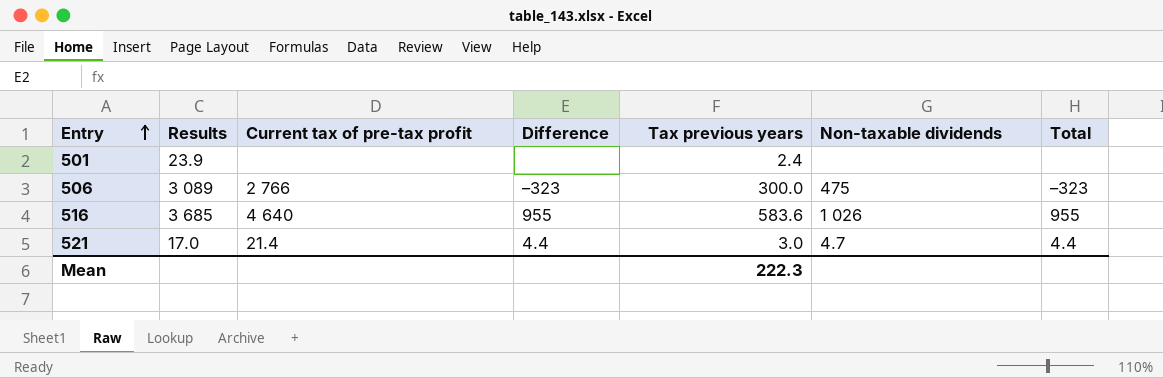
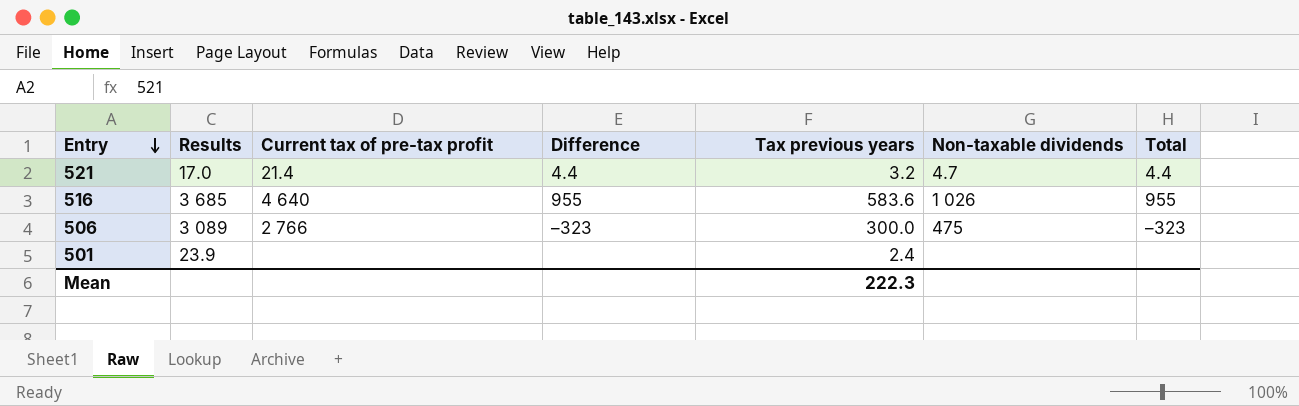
row order: Entry ascending -> Entry descending
521 | Tax previous years: 3.0 -> 3.2

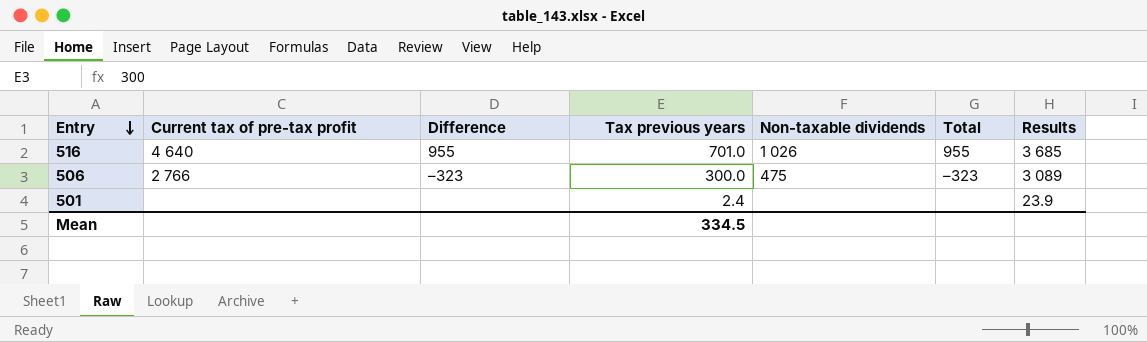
column Results | position: 2 -> 7
row 521: 17.0 | 21.4 | 4.4 | 3.2 | 4.7 | 4.4 -> none
516 | Tax previous years: 583.6 -> 701.0
Mean | Tax previous years: 222.3 -> 334.5

